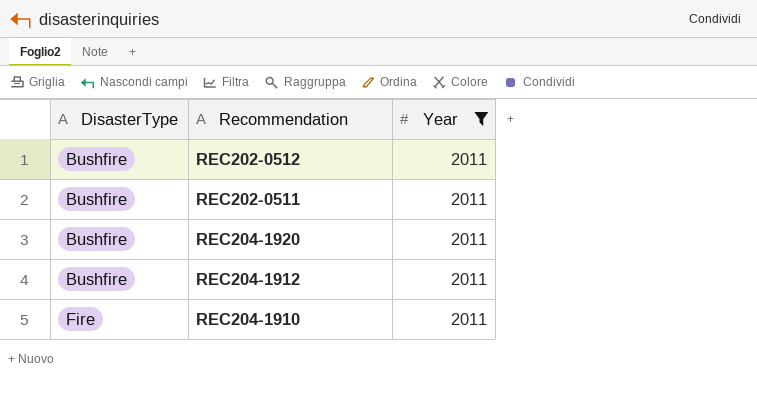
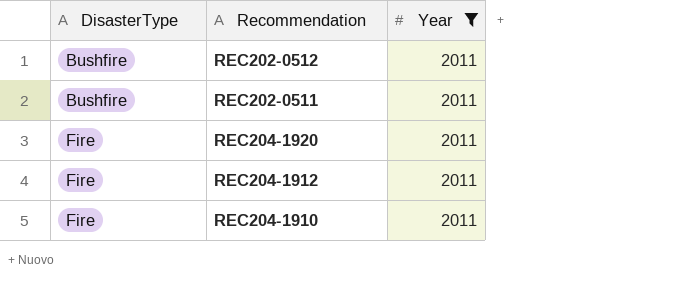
REC204-1920 | DisasterType: Bushfire -> Fire
REC204-1912 | DisasterType: Bushfire -> Fire

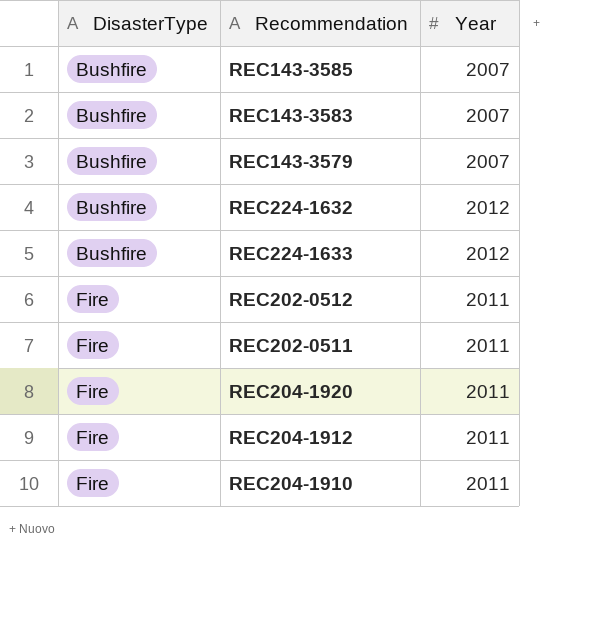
filter: Year = 2011 -> none
REC202-0512 | DisasterType: Bushfire -> Fire
REC202-0511 | DisasterType: Bushfire -> Fire

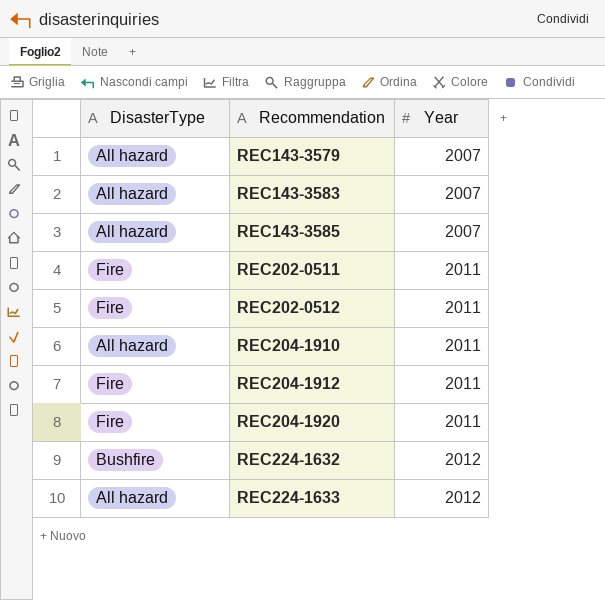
row order: DisasterType ascending -> Recommendation ascending
REC143-3579 | DisasterType: Bushfire -> All hazard
REC143-3583 | DisasterType: Bushfire -> All hazard
REC143-3585 | DisasterType: Bushfire -> All hazard
REC204-1910 | DisasterType: Fire -> All hazard
REC224-1633 | DisasterType: Bushfire -> All hazard

